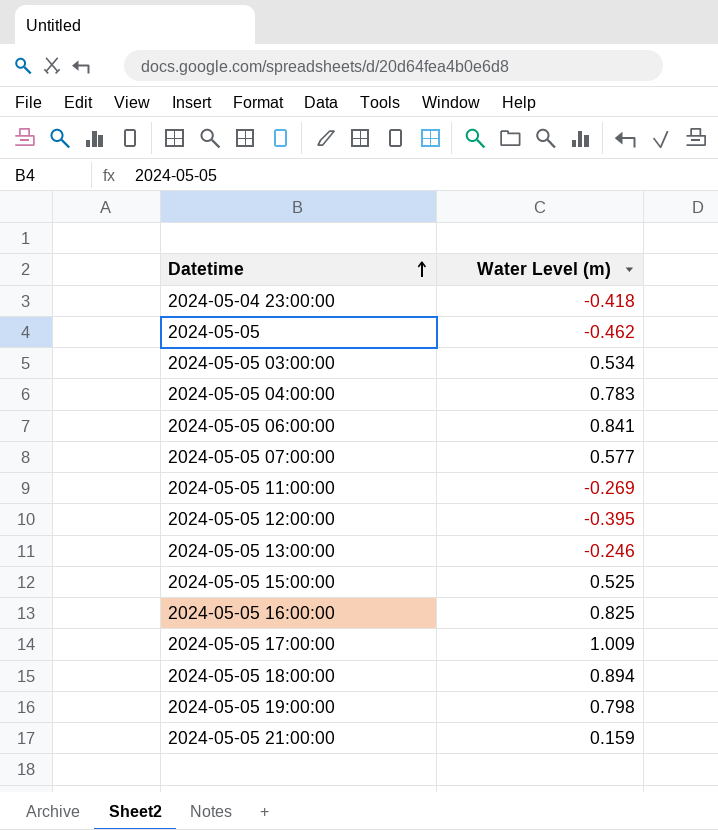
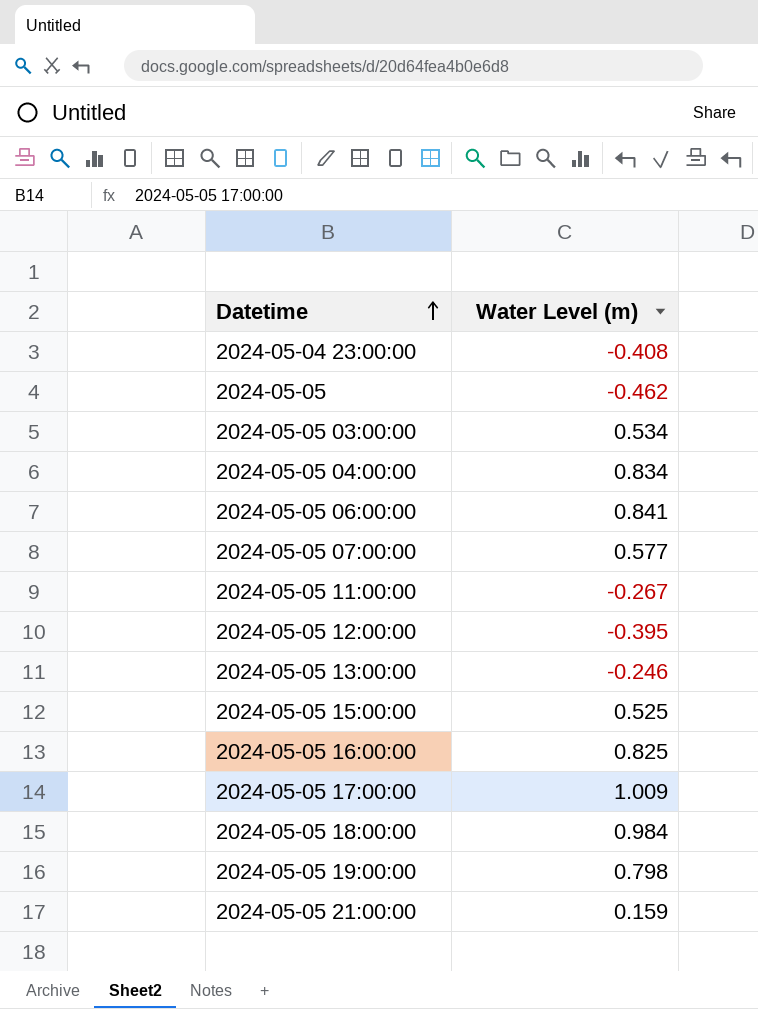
2024-05-04 23:00:00 | Water Level (m): -0.418 -> -0.408
2024-05-05 04:00:00 | Water Level (m): 0.783 -> 0.834
2024-05-05 11:00:00 | Water Level (m): -0.269 -> -0.267
2024-05-05 18:00:00 | Water Level (m): 0.894 -> 0.984

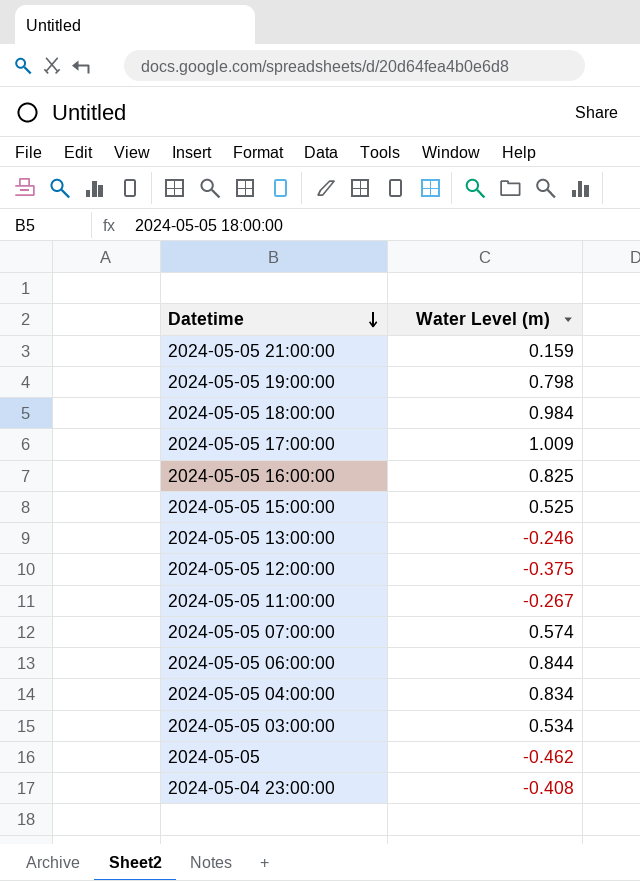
row order: Datetime ascending -> Datetime descending
2024-05-05 12:00:00 | Water Level (m): -0.395 -> -0.375
2024-05-05 07:00:00 | Water Level (m): 0.577 -> 0.574
2024-05-05 06:00:00 | Water Level (m): 0.841 -> 0.844

